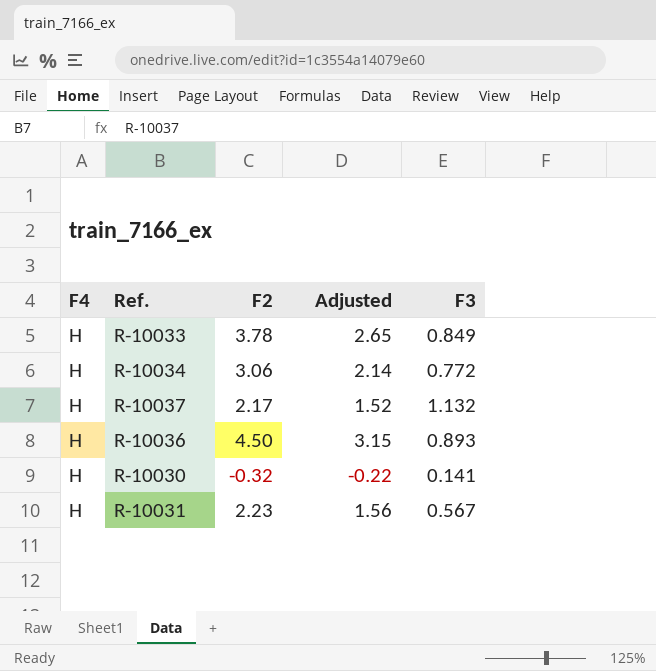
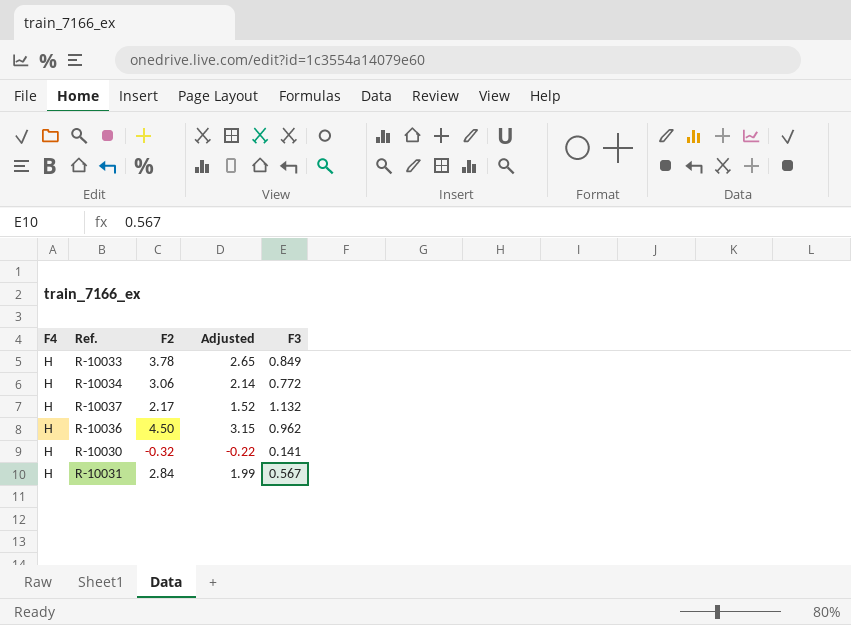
R-10036 | F3: 0.893 -> 0.962
R-10031 | F2: 2.23 -> 2.84
R-10031 | Adjusted: 1.56 -> 1.99

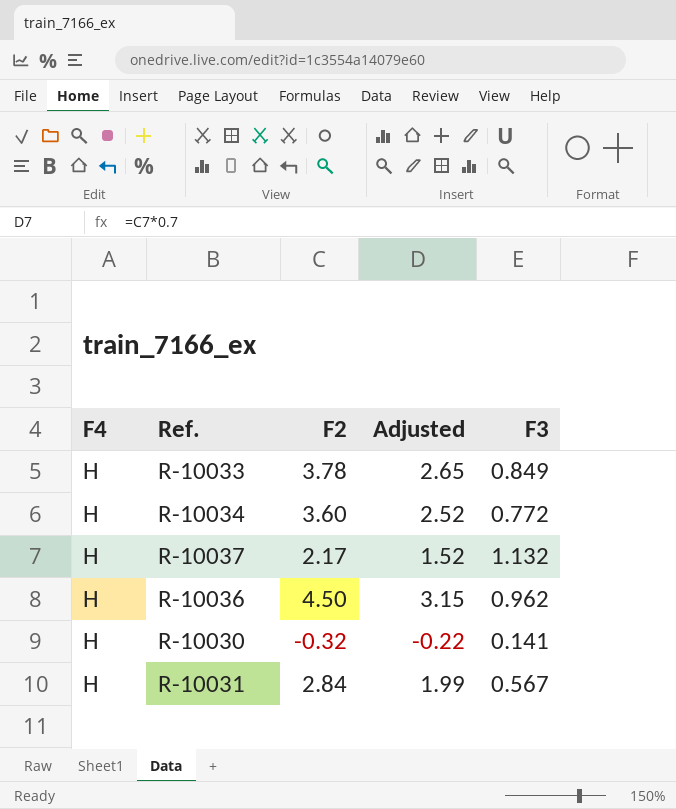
R-10034 | F2: 3.06 -> 3.60
R-10034 | Adjusted: 2.14 -> 2.52

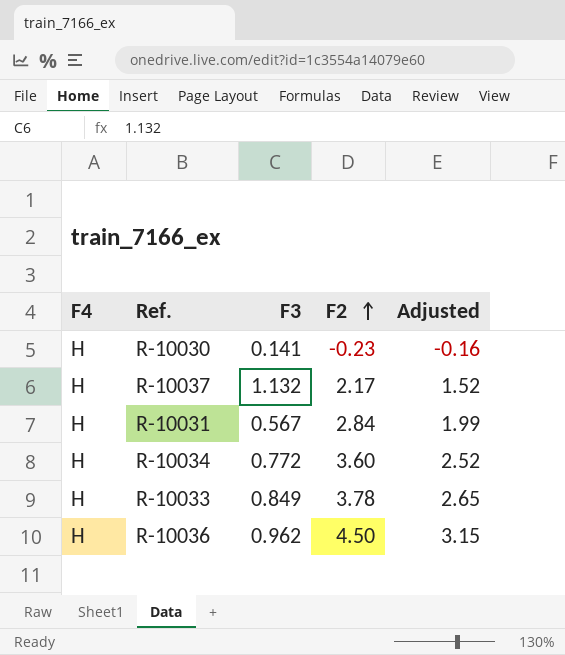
row order: none -> F2 ascending
column F3 | position: 5 -> 3
R-10030 | F2: -0.32 -> -0.23
R-10030 | Adjusted: -0.22 -> -0.16

